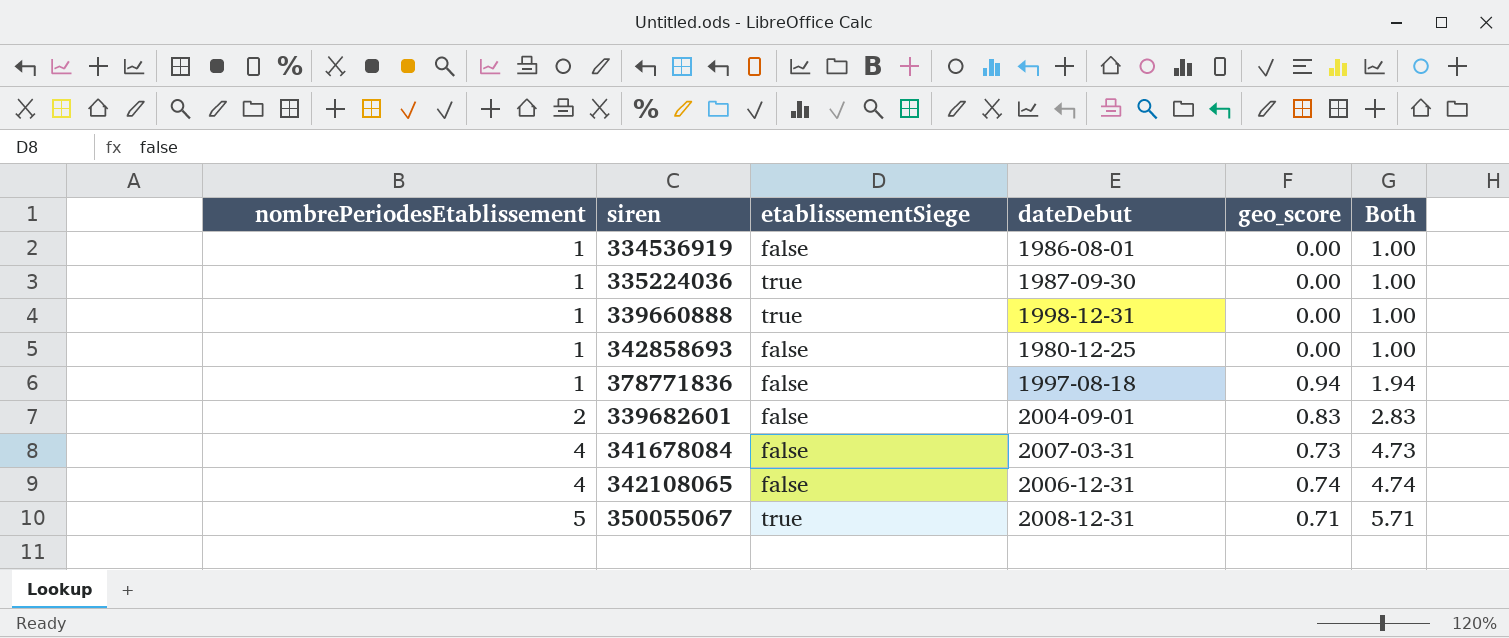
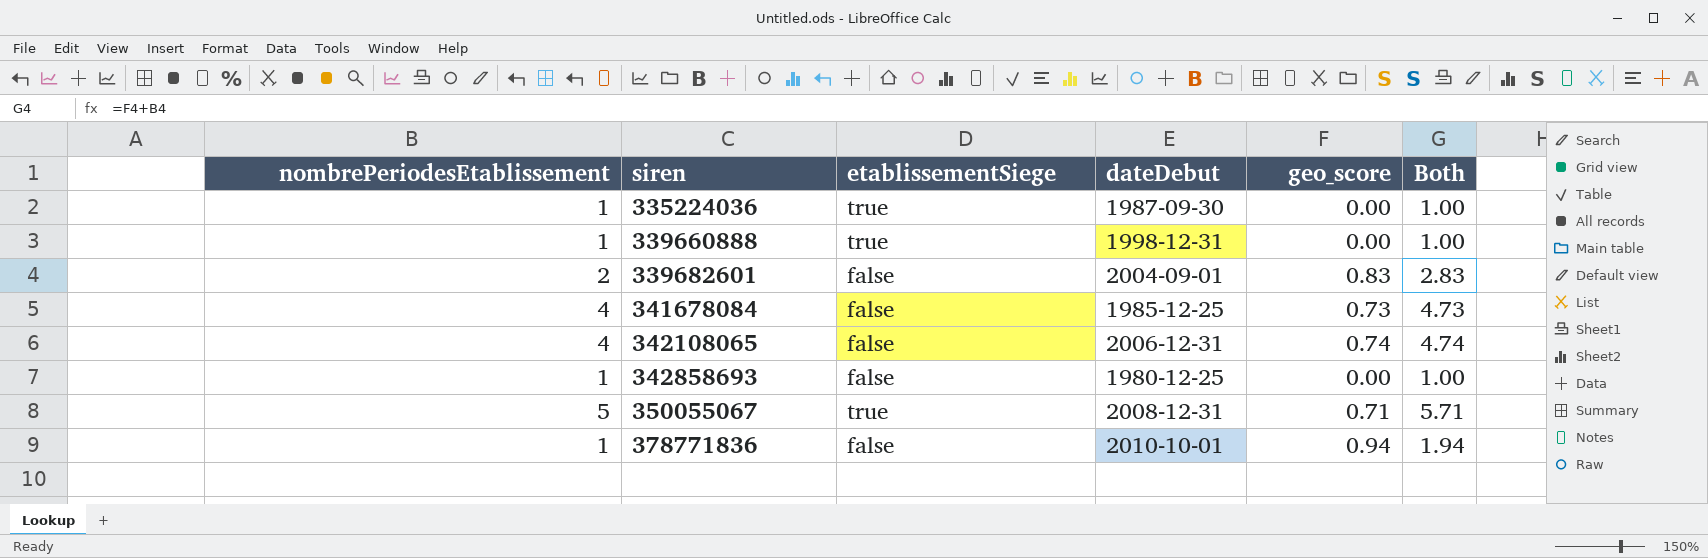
row order: nombrePeriodesEtablissement ascending -> siren ascending
row 334536919: 1 | false | 1986-08-01 | 0.00 | 1.00 -> none
341678084 | dateDebut: 2007-03-31 -> 1985-12-25
378771836 | dateDebut: 1997-08-18 -> 2010-10-01

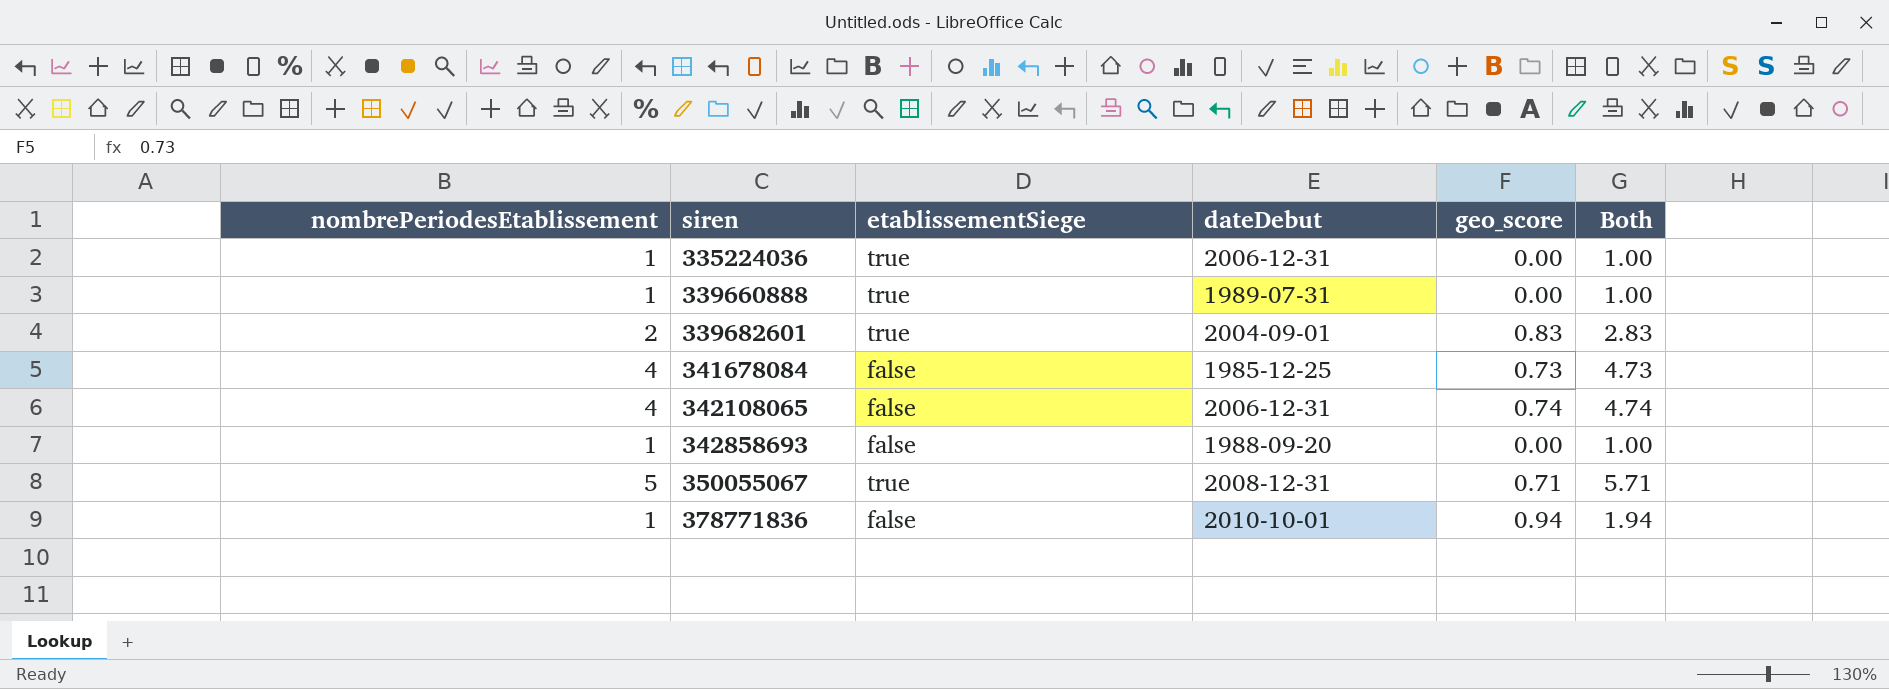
335224036 | dateDebut: 1987-09-30 -> 2006-12-31
339660888 | dateDebut: 1998-12-31 -> 1989-07-31
339682601 | etablissementSiege: false -> true
342858693 | dateDebut: 1980-12-25 -> 1988-09-20

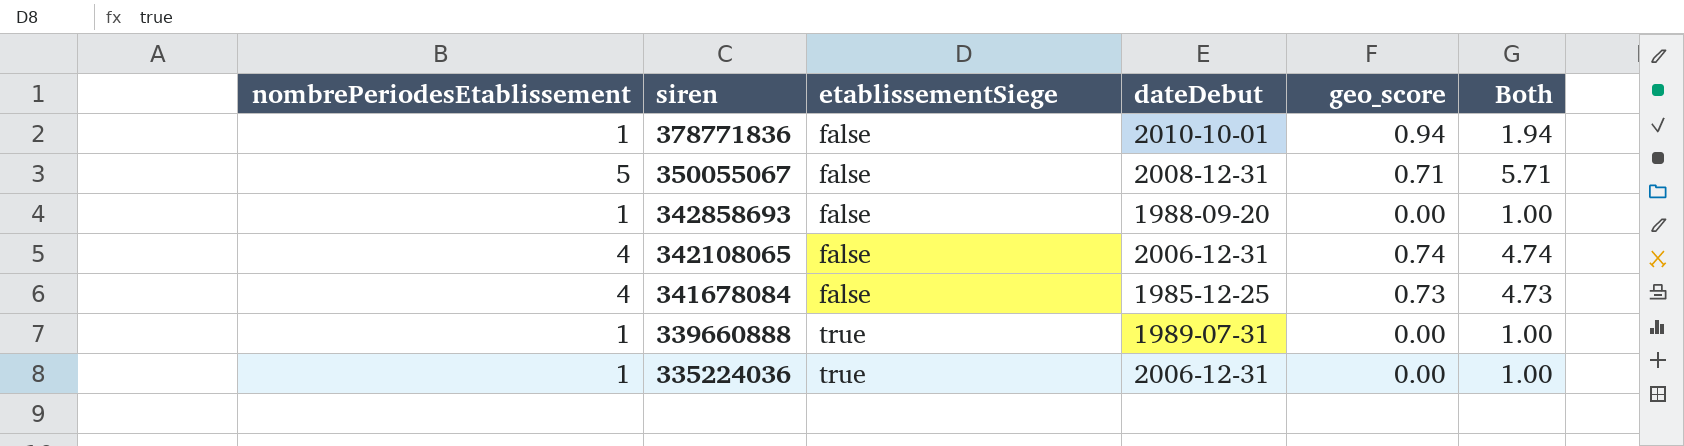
row order: siren ascending -> siren descending
row 339682601: 2 | true | 2004-09-01 | 0.83 | 2.83 -> none
350055067 | etablissementSiege: true -> false

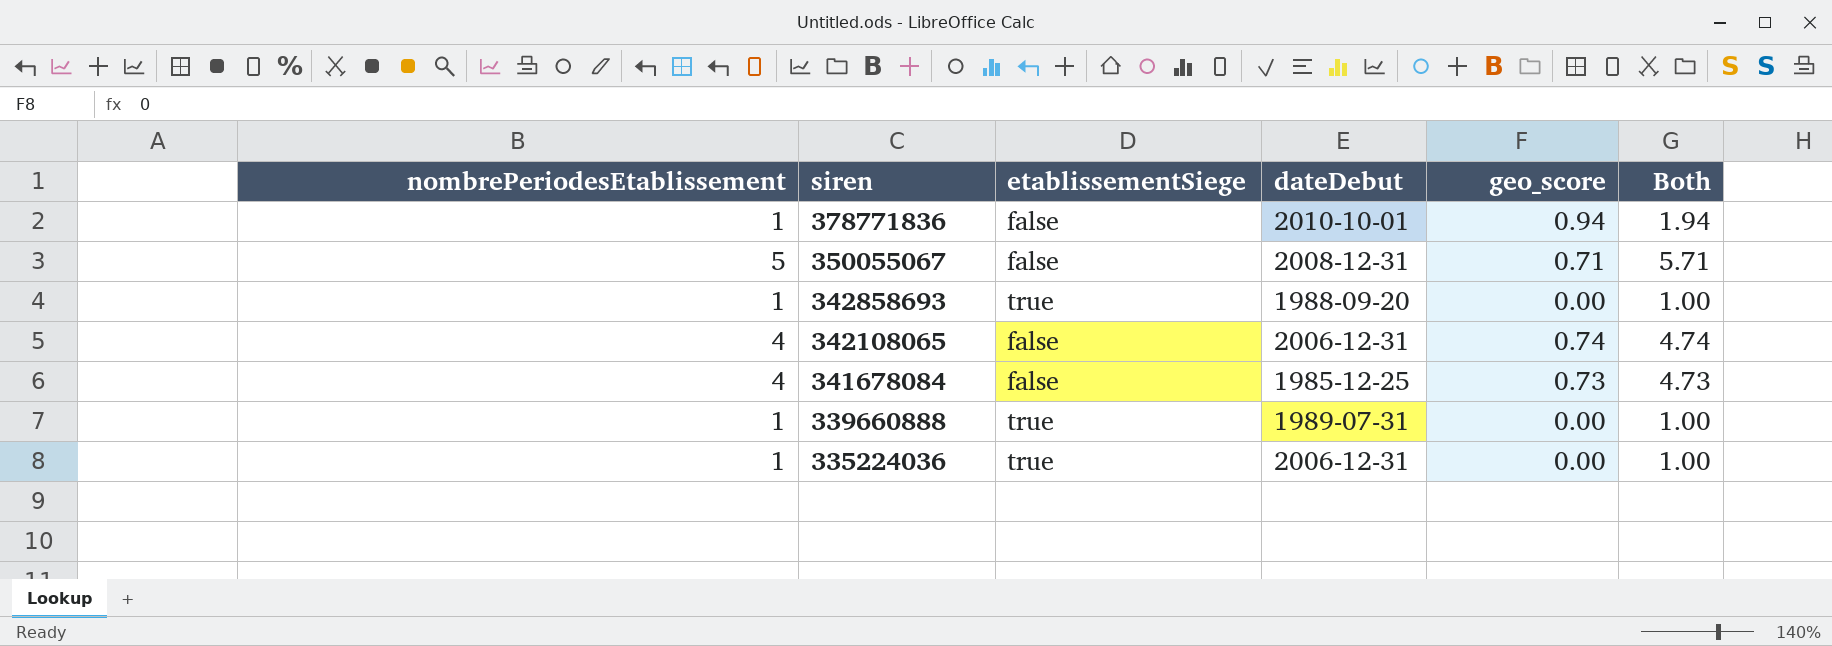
342858693 | etablissementSiege: false -> true

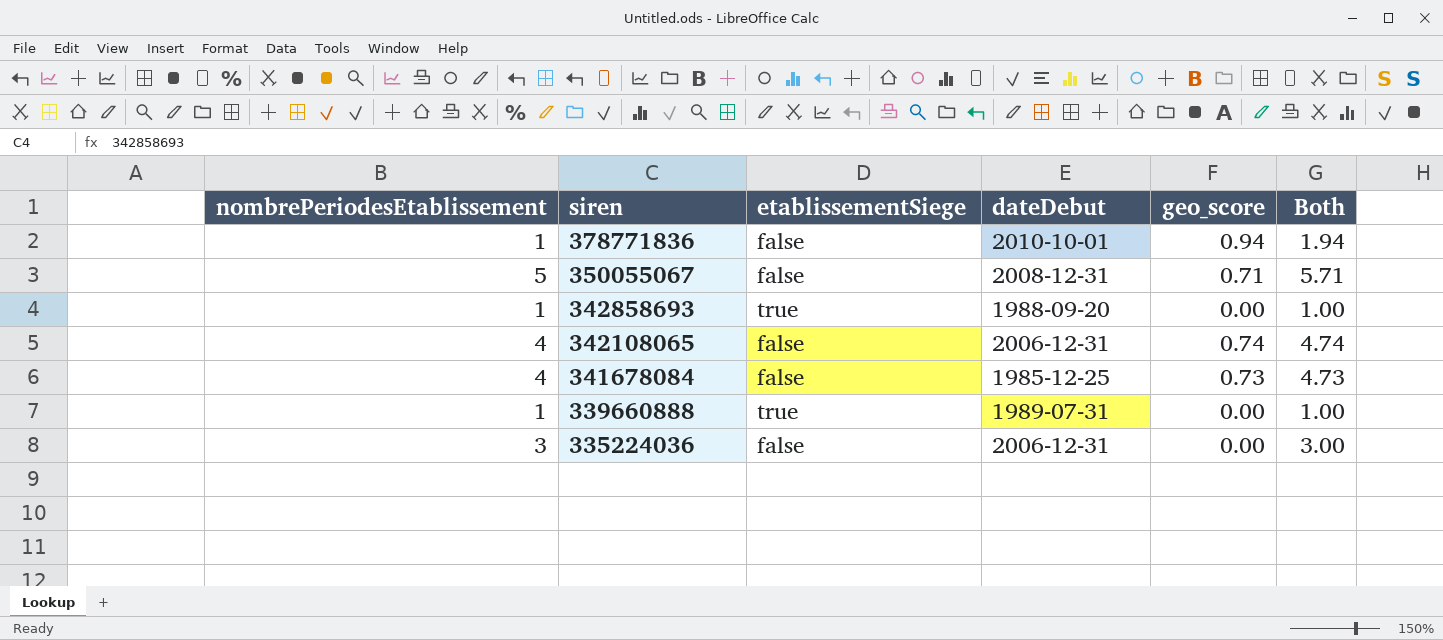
335224036 | nombrePeriodesEtablissement: 1 -> 3
335224036 | etablissementSiege: true -> false
335224036 | Both: 1.00 -> 3.00

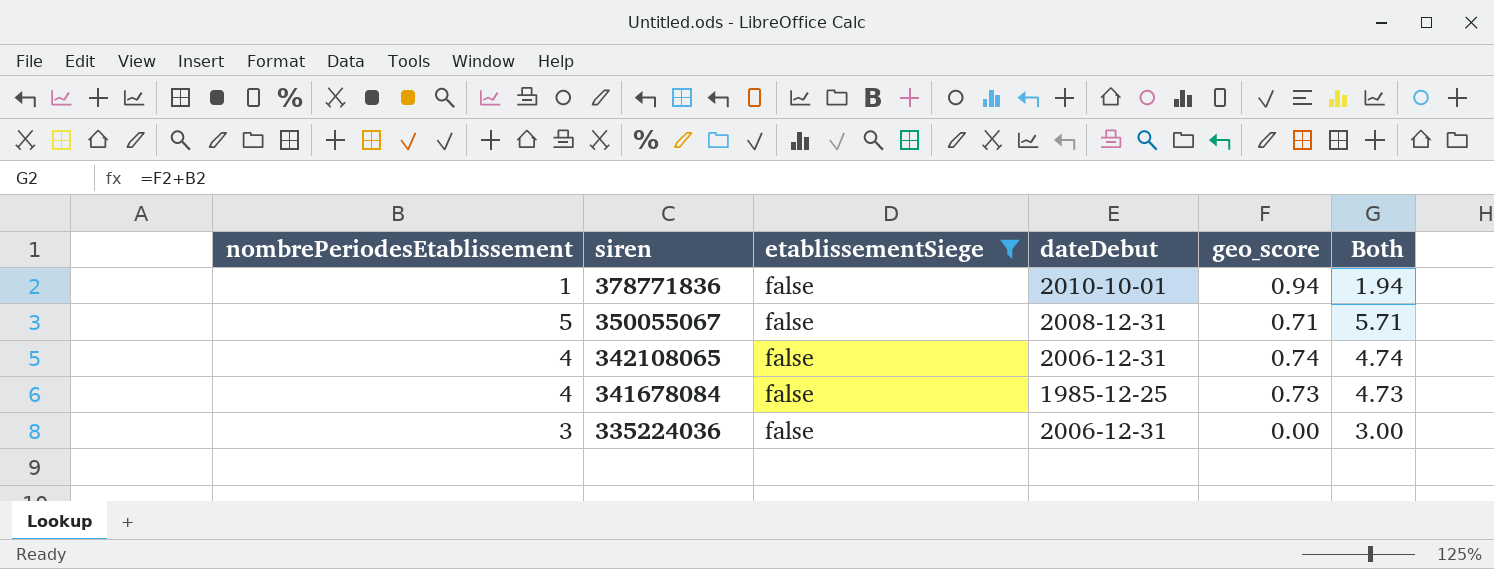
filter: none -> etablissementSiege = false

